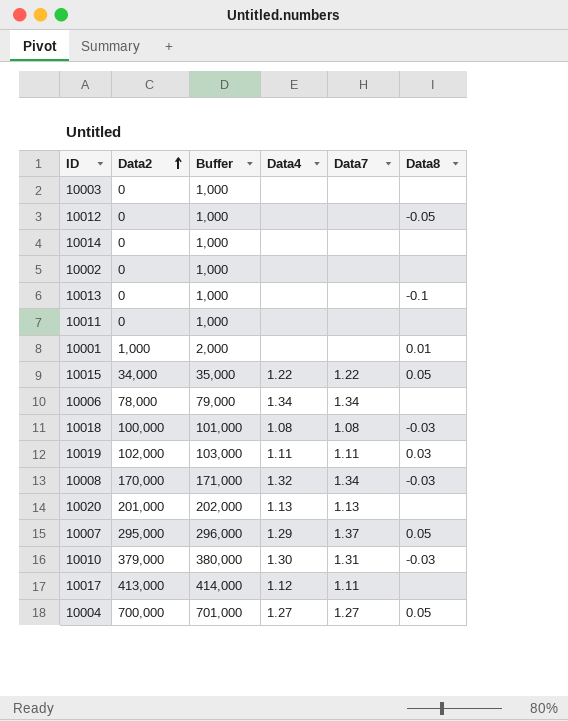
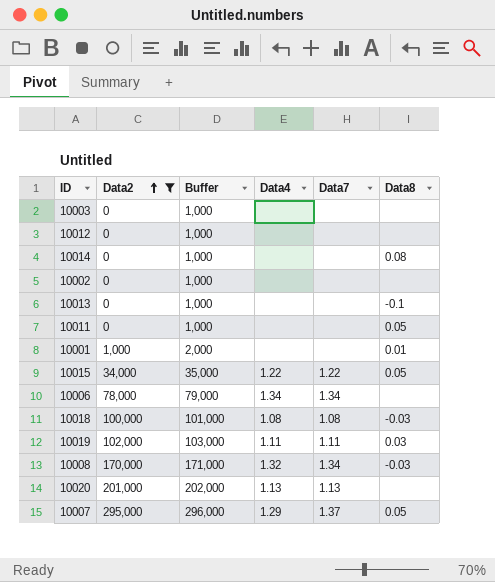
filter: none -> Data2 <= 295,000
10012 | Data8: -0.05 -> none
10014 | Data8: none -> 0.08
10011 | Data8: none -> 0.05

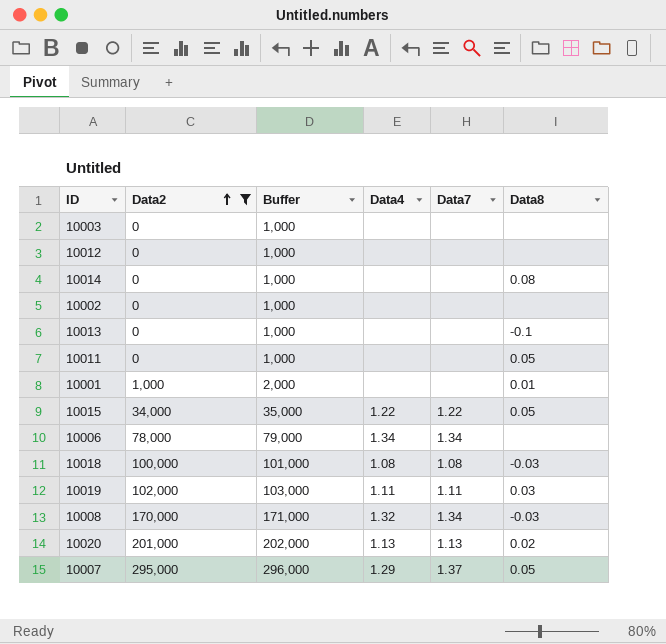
10020 | Data8: none -> 0.02

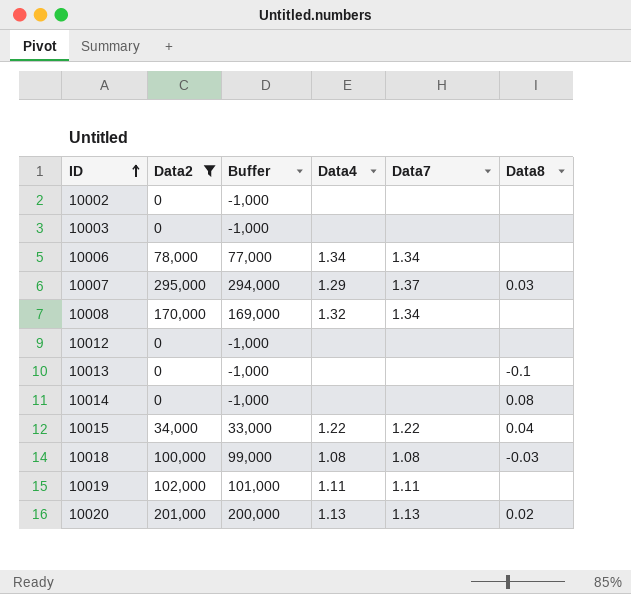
row order: Data2 ascending -> ID ascending
column Buffer | formula: [Data2] + 1000 -> [Data2] - 1000
row 10011: 0 | 1,000 | none | none | 0.05 -> none
row 10001: 1,000 | 2,000 | none | none | 0.01 -> none
10007 | Data8: 0.05 -> 0.03
10008 | Data8: -0.03 -> none
10015 | Data8: 0.05 -> 0.04
10019 | Data8: 0.03 -> none

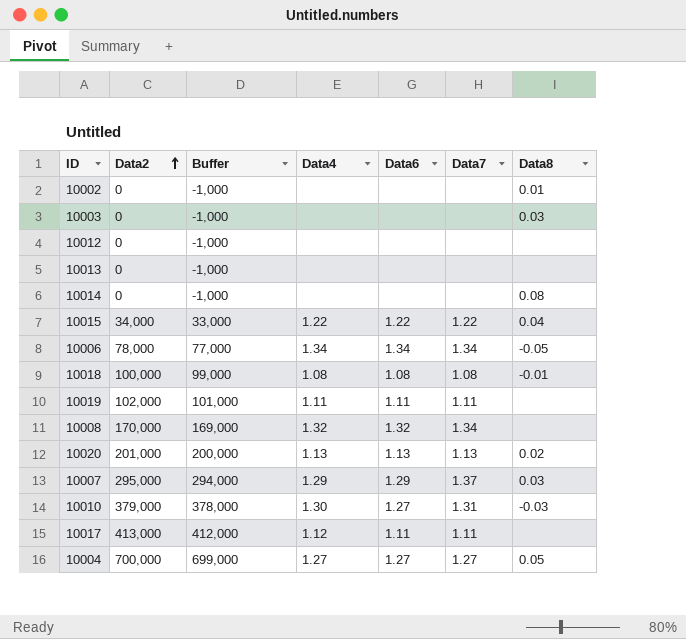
filter: Data2 <= 295,000 -> none
row order: ID ascending -> Data2 ascending
column Data6 | position: none -> 5
10002 | Data8: none -> 0.01
10003 | Data8: none -> 0.03
10013 | Data8: -0.1 -> none
10006 | Data8: none -> -0.05
10018 | Data8: -0.03 -> -0.01

